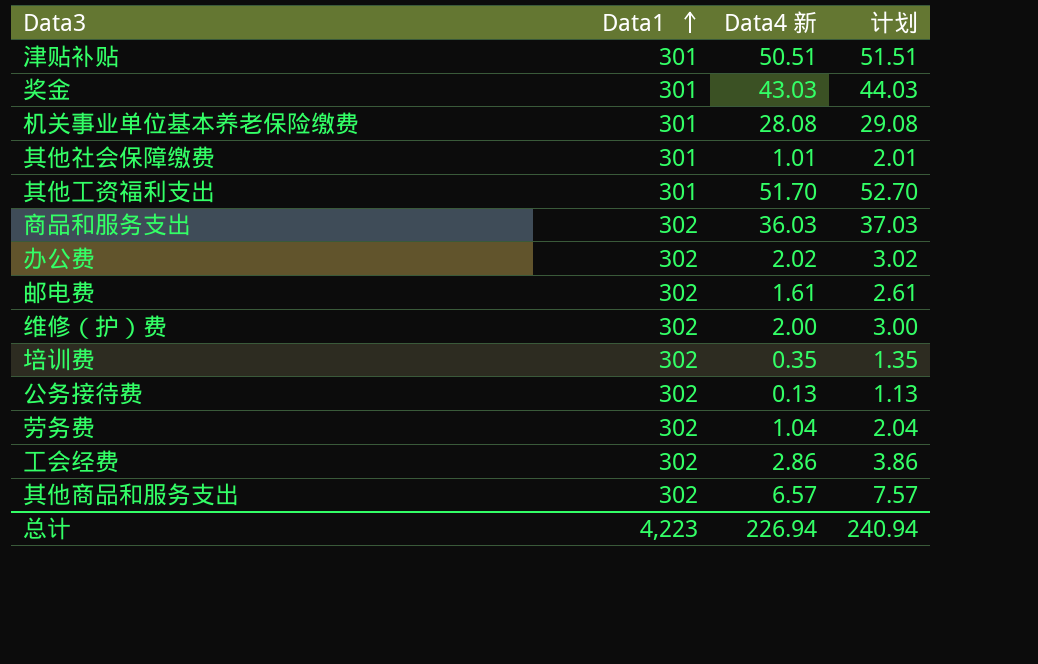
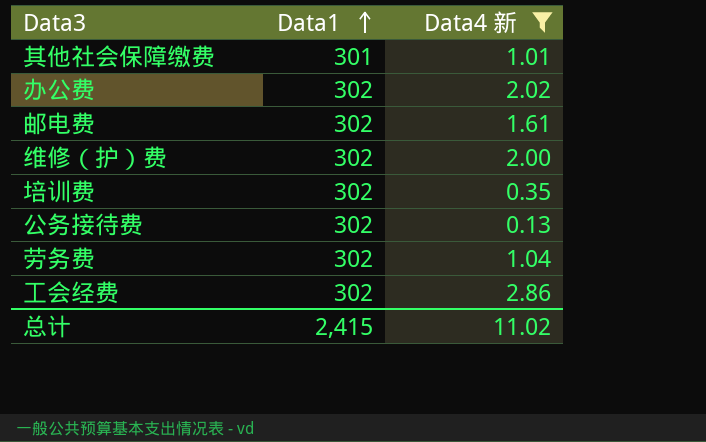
filter: none -> Data4 新 <= 2.86
column 计划 | formula: [Data4 新] + 1 -> none
总计 | Data1: 4,223 -> 2,415
总计 | Data4 新: 226.94 -> 11.02

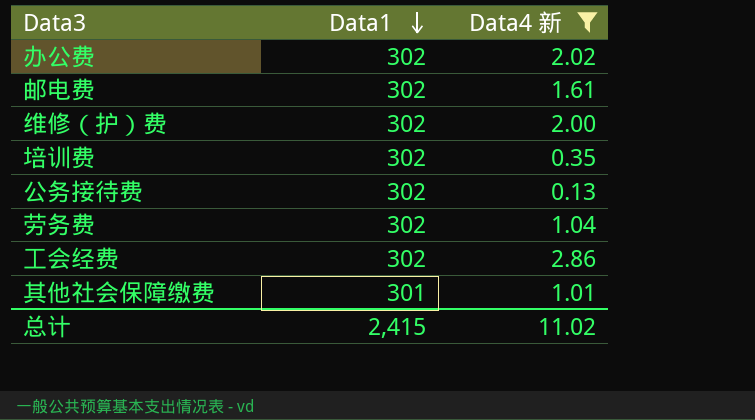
row order: Data1 ascending -> Data1 descending

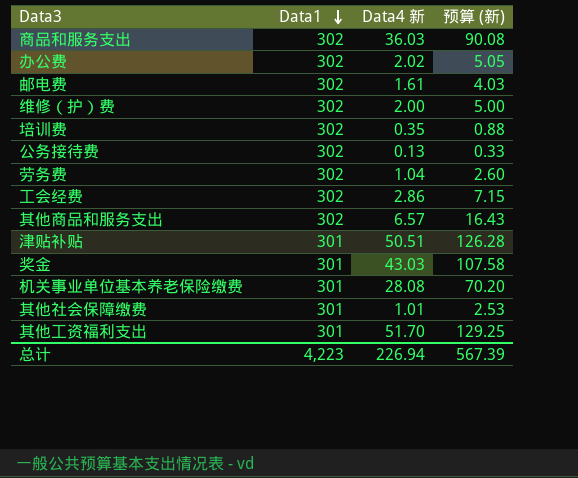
filter: Data4 新 <= 2.86 -> none
column 预算 (新) | formula: none -> [Data4 新] * 2.5
总计 | Data1: 2,415 -> 4,223
总计 | Data4 新: 11.02 -> 226.94

